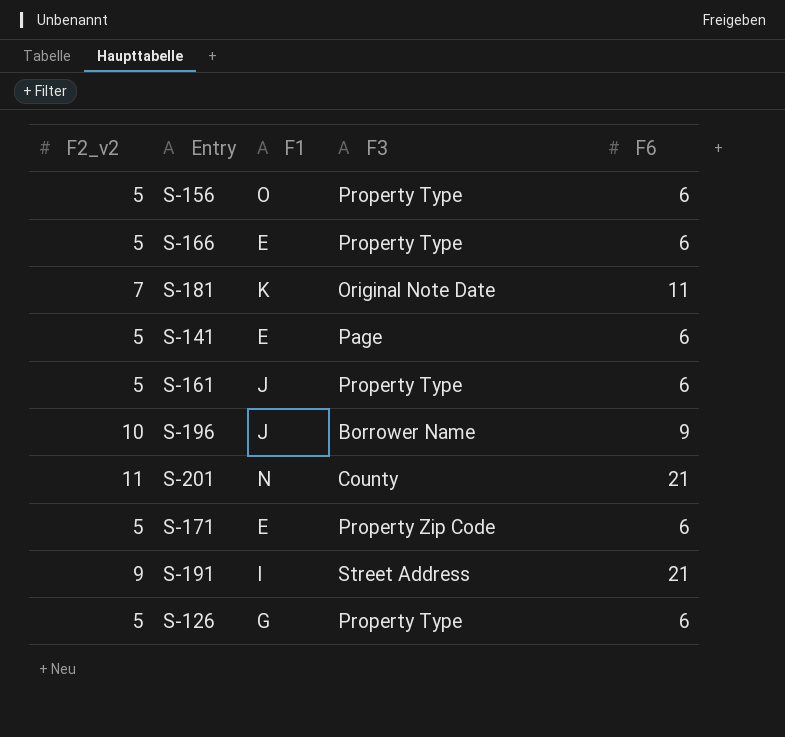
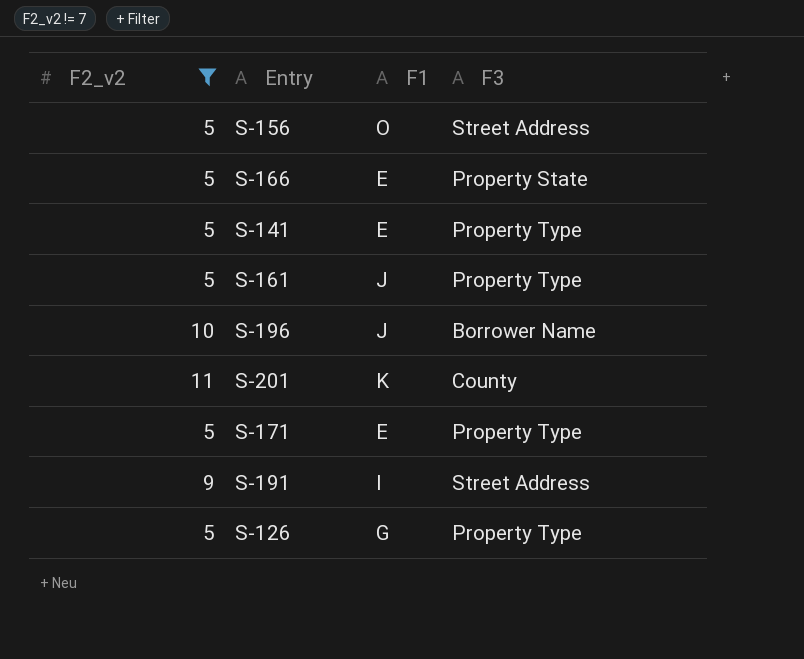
filter: none -> F2_v2 != 7
column F6 | position: 5 -> none
S-156 | F3: Property Type -> Street Address
S-166 | F3: Property Type -> Property State
S-141 | F3: Page -> Property Type
S-201 | F1: N -> K
S-171 | F3: Property Zip Code -> Property Type

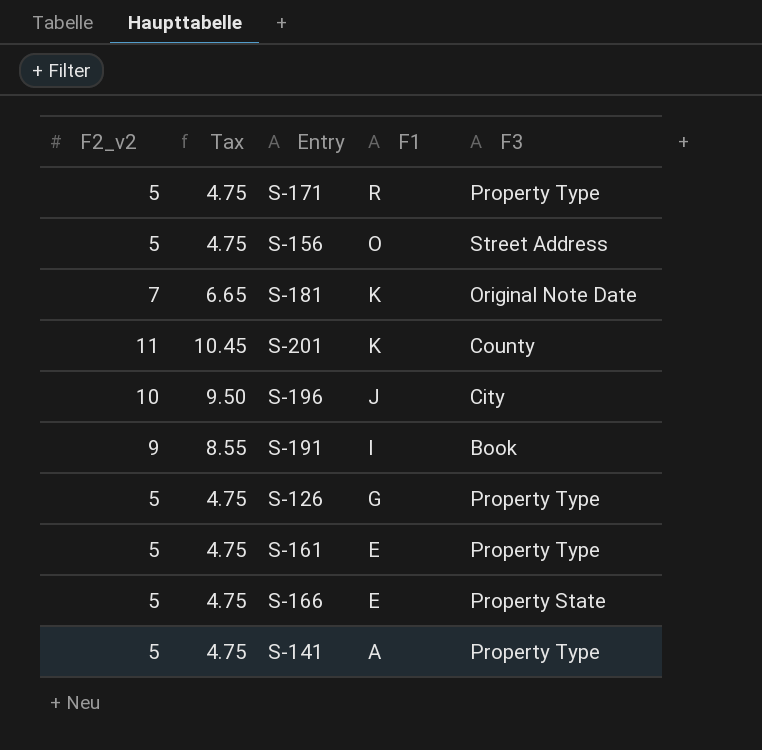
filter: F2_v2 != 7 -> none
row order: none -> F1 descending
column Tax | formula: none -> [F2_v2] * 0.95
S-171 | F1: E -> R
S-196 | F3: Borrower Name -> City
S-191 | F3: Street Address -> Book
S-161 | F1: J -> E
S-141 | F1: E -> A

